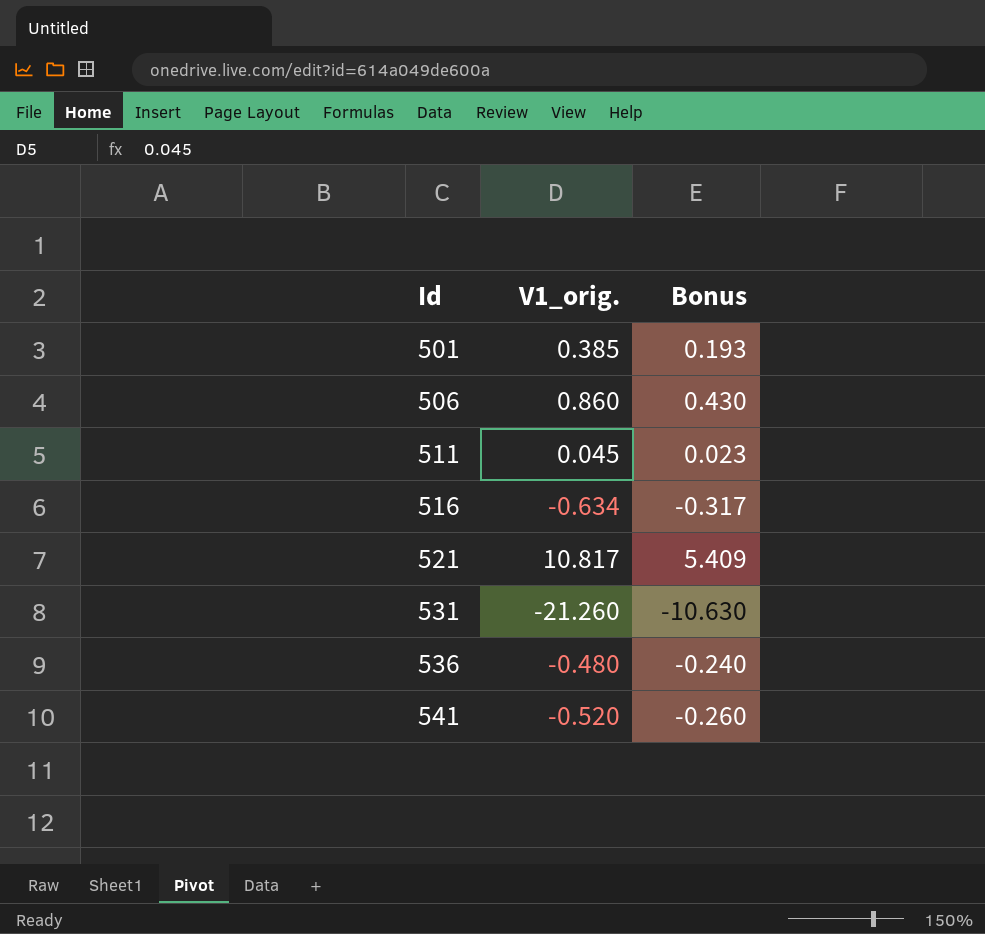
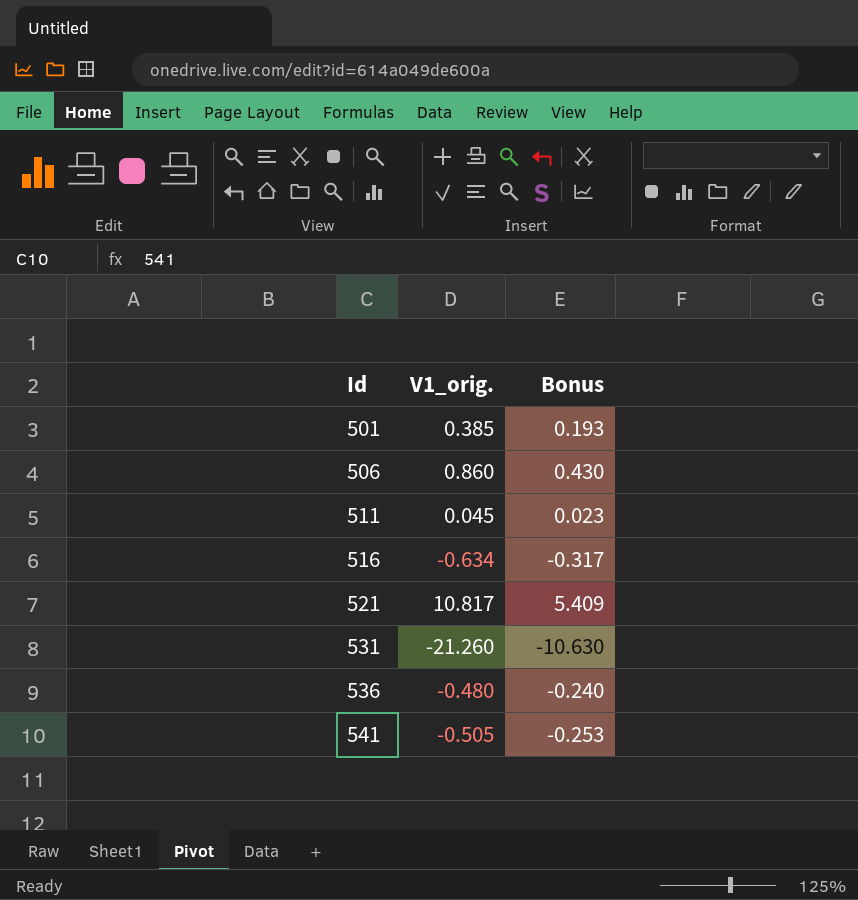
541 | V1_orig.: -0.520 -> -0.505
541 | Bonus: -0.260 -> -0.253

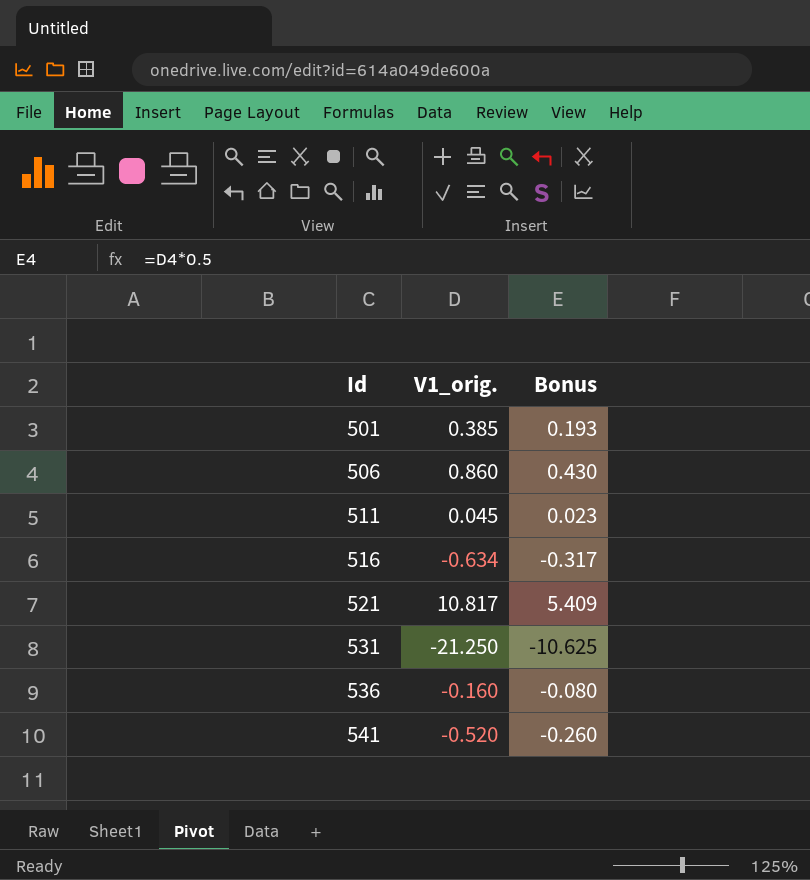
531 | V1_orig.: -21.260 -> -21.250
531 | Bonus: -10.630 -> -10.625
536 | V1_orig.: -0.480 -> -0.160
536 | Bonus: -0.240 -> -0.080
541 | V1_orig.: -0.505 -> -0.520
541 | Bonus: -0.253 -> -0.260

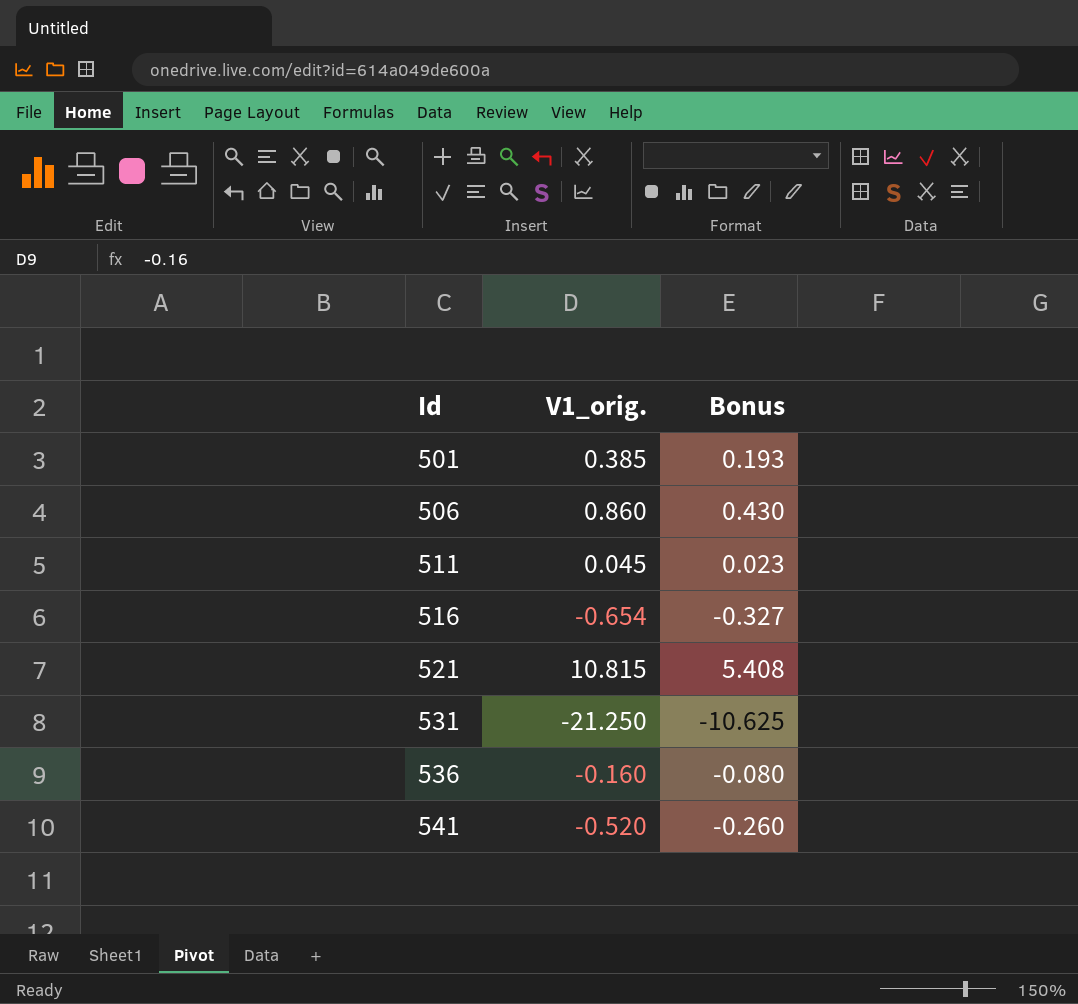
516 | V1_orig.: -0.634 -> -0.654
516 | Bonus: -0.317 -> -0.327
521 | V1_orig.: 10.817 -> 10.815
521 | Bonus: 5.409 -> 5.408

